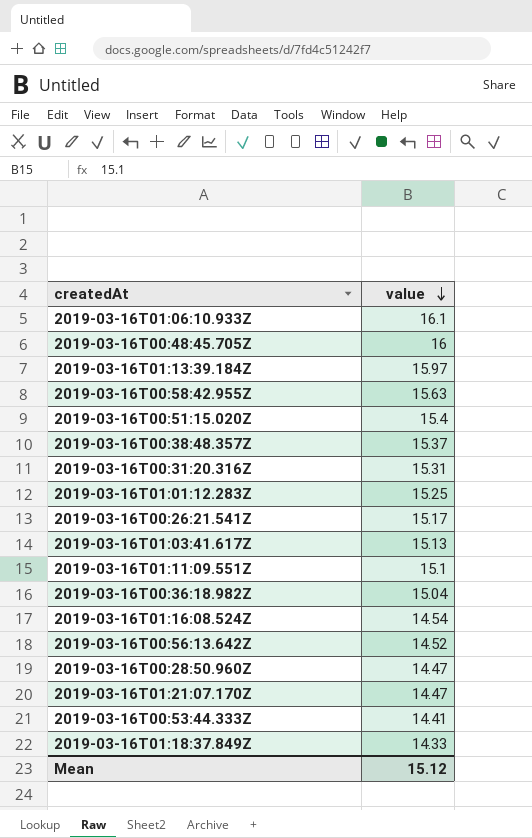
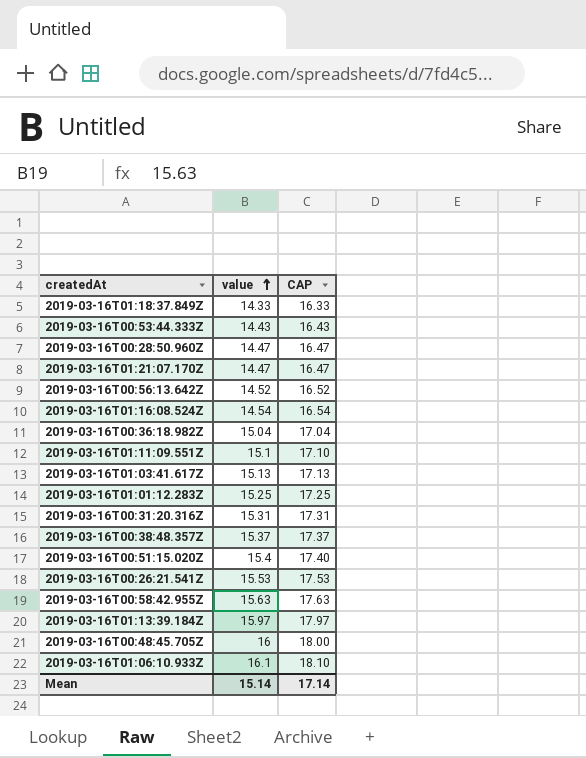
row order: value descending -> value ascending
column CAP | formula: none -> [value] + 2
2019-03-16T00:53:44.333Z | value: 14.41 -> 14.43
2019-03-16T00:26:21.541Z | value: 15.17 -> 15.53
Mean | value: 15.12 -> 15.14

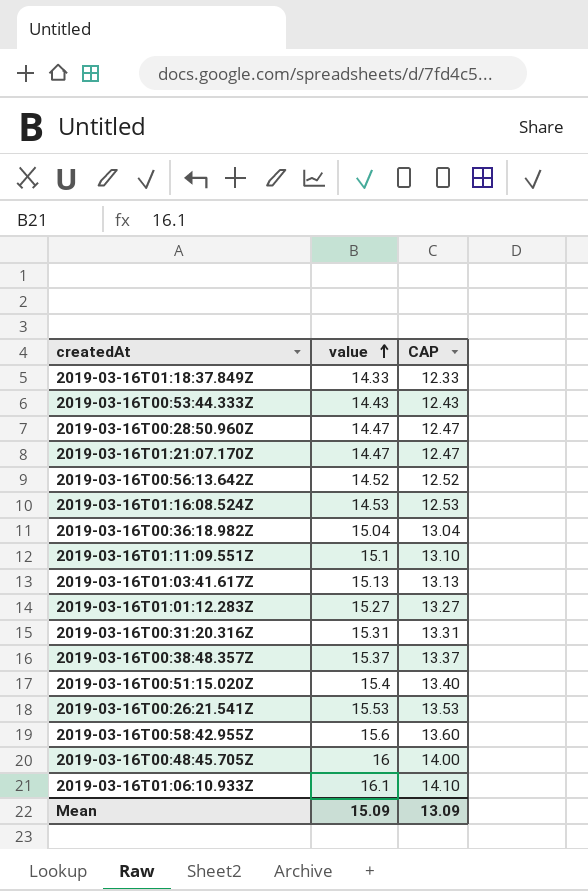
column CAP | formula: [value] + 2 -> [value] - 2
row 2019-03-16T01:13:39.184Z: 15.97 | 17.97 -> none
2019-03-16T01:16:08.524Z | value: 14.54 -> 14.53
2019-03-16T01:01:12.283Z | value: 15.25 -> 15.27
2019-03-16T00:58:42.955Z | value: 15.63 -> 15.6
Mean | value: 15.14 -> 15.09
Mean | CAP: 17.14 -> 13.09

